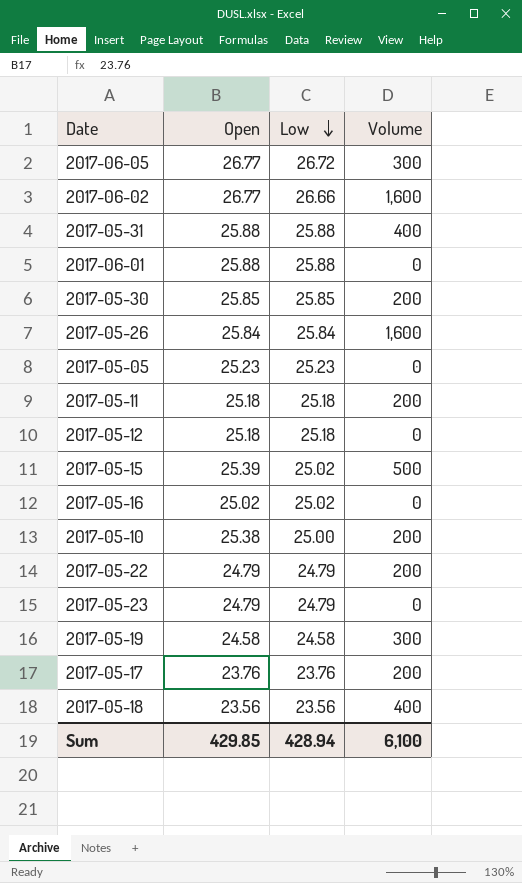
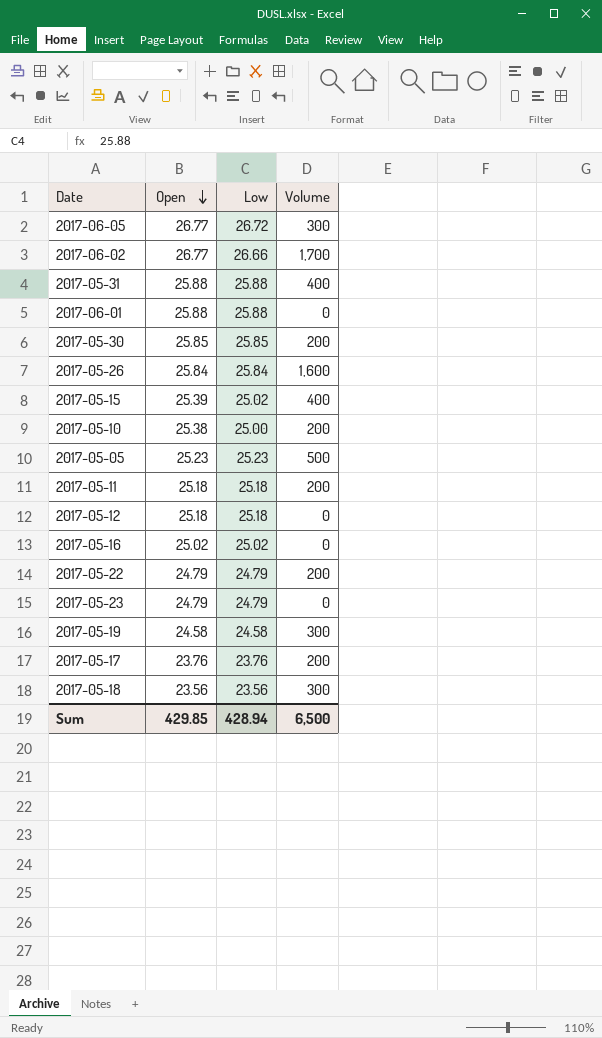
row order: Low descending -> Open descending
2017-06-02 | Volume: 1,600 -> 1,700
2017-05-15 | Volume: 500 -> 400
2017-05-05 | Volume: 0 -> 500
2017-05-18 | Volume: 400 -> 300
Sum | Volume: 6,100 -> 6,500

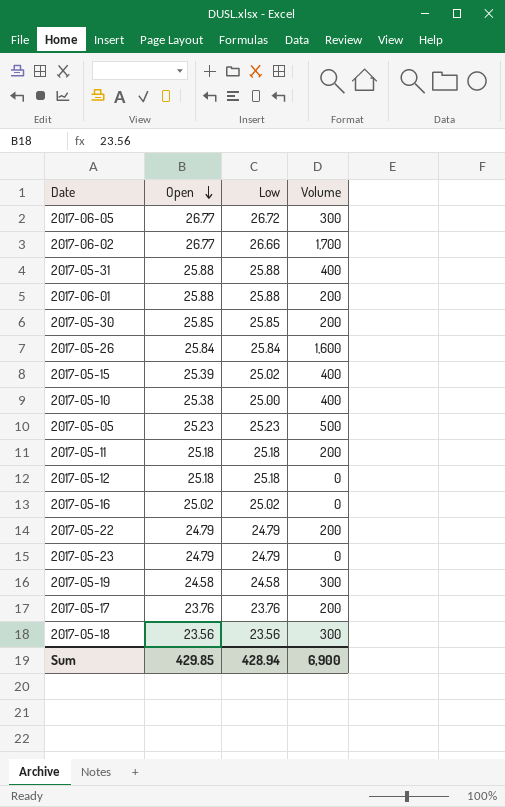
2017-06-01 | Volume: 0 -> 200
2017-05-10 | Volume: 200 -> 400
Sum | Volume: 6,500 -> 6,900

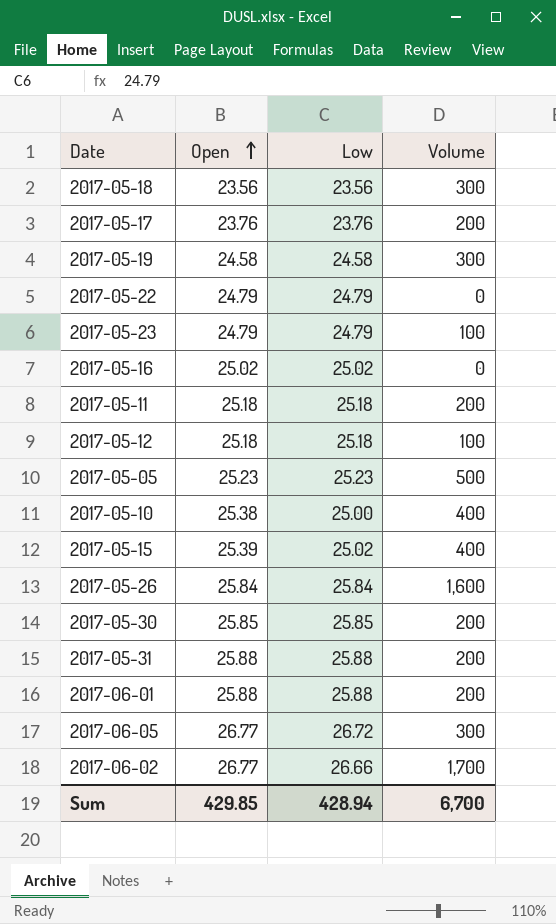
row order: Open descending -> Open ascending
2017-05-22 | Volume: 200 -> 0
2017-05-23 | Volume: 0 -> 100
2017-05-12 | Volume: 0 -> 100
2017-05-31 | Volume: 400 -> 200
Sum | Volume: 6,900 -> 6,700

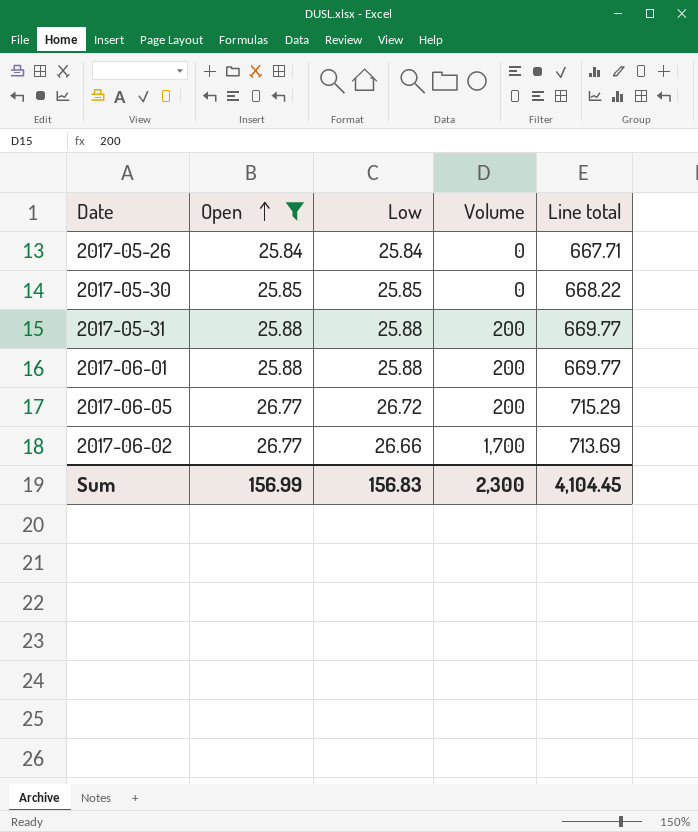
filter: none -> Open >= 25.84
column Line total | formula: none -> [Open] * [Low]
2017-05-26 | Volume: 1,600 -> 0
2017-05-30 | Volume: 200 -> 0
2017-06-05 | Volume: 300 -> 200
Sum | Open: 429.85 -> 156.99
Sum | Low: 428.94 -> 156.83
Sum | Volume: 6,700 -> 2,300

